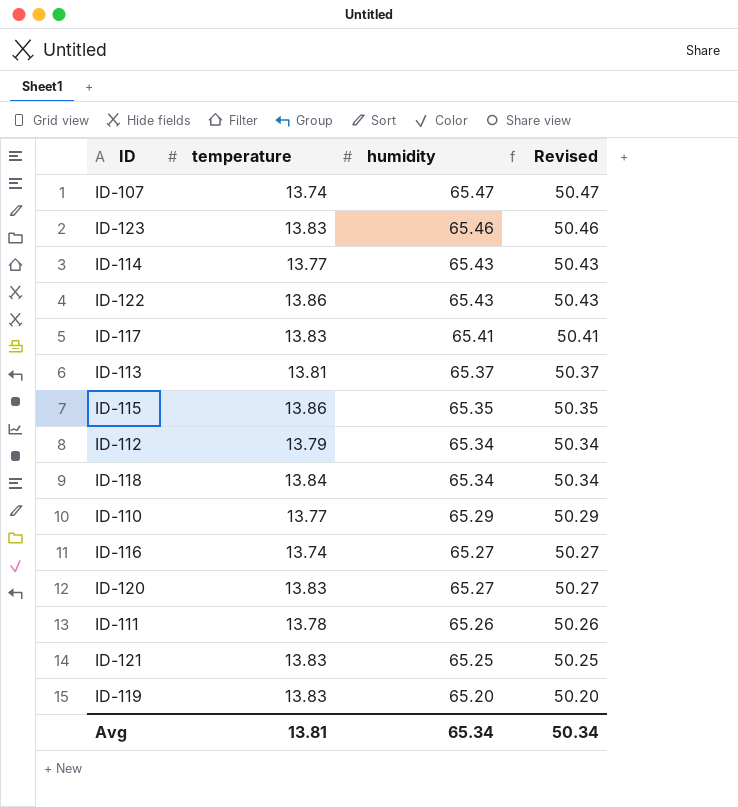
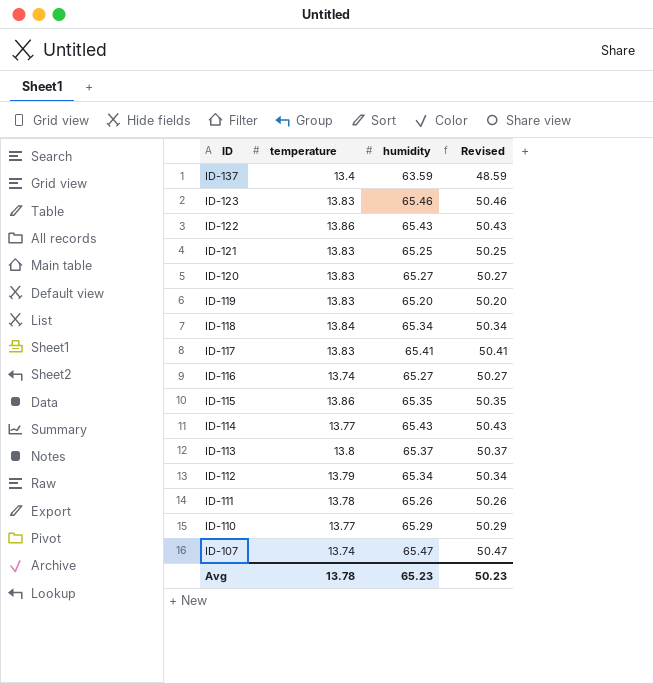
row order: humidity descending -> ID descending
row ID-137: none -> 13.4 | 63.59 | 48.59
ID-113 | temperature: 13.81 -> 13.8
Avg | temperature: 13.81 -> 13.78
Avg | humidity: 65.34 -> 65.23
Avg | Revised: 50.34 -> 50.23

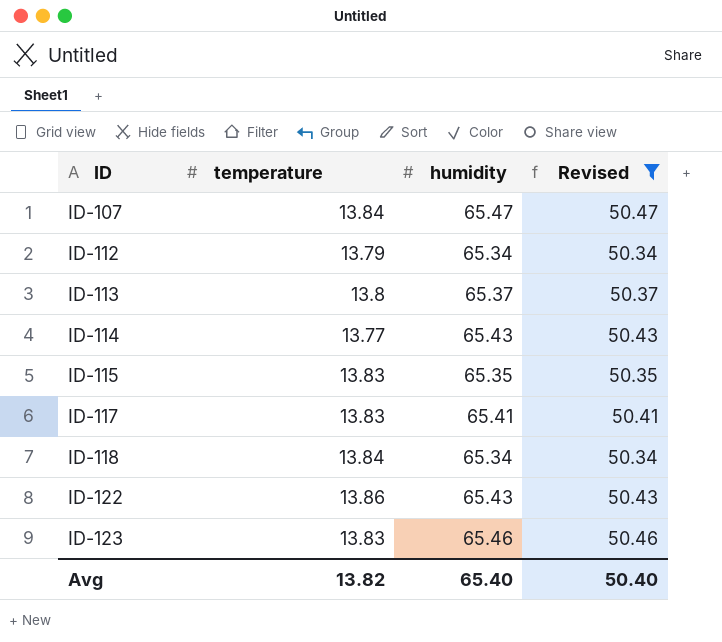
filter: none -> Revised >= 50.34
row order: ID descending -> ID ascending
ID-107 | temperature: 13.74 -> 13.84
ID-115 | temperature: 13.86 -> 13.83
Avg | temperature: 13.78 -> 13.82
Avg | humidity: 65.23 -> 65.40
Avg | Revised: 50.23 -> 50.40

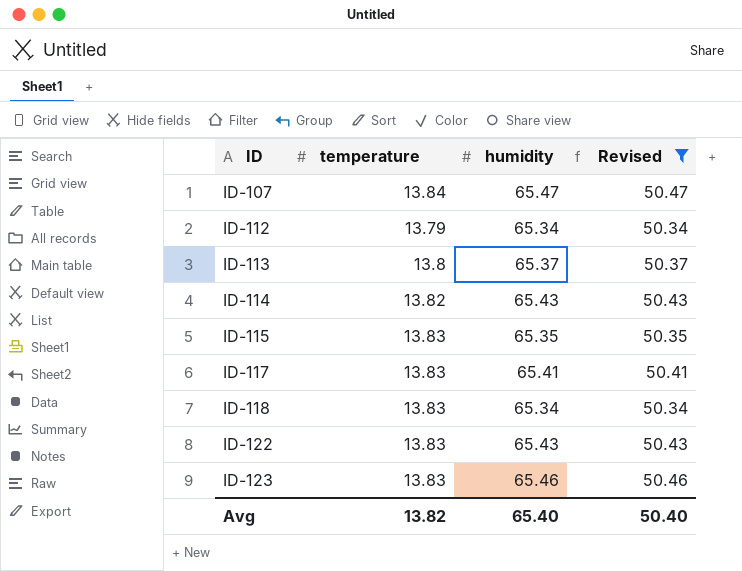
ID-114 | temperature: 13.77 -> 13.82
ID-118 | temperature: 13.84 -> 13.83
ID-122 | temperature: 13.86 -> 13.83

